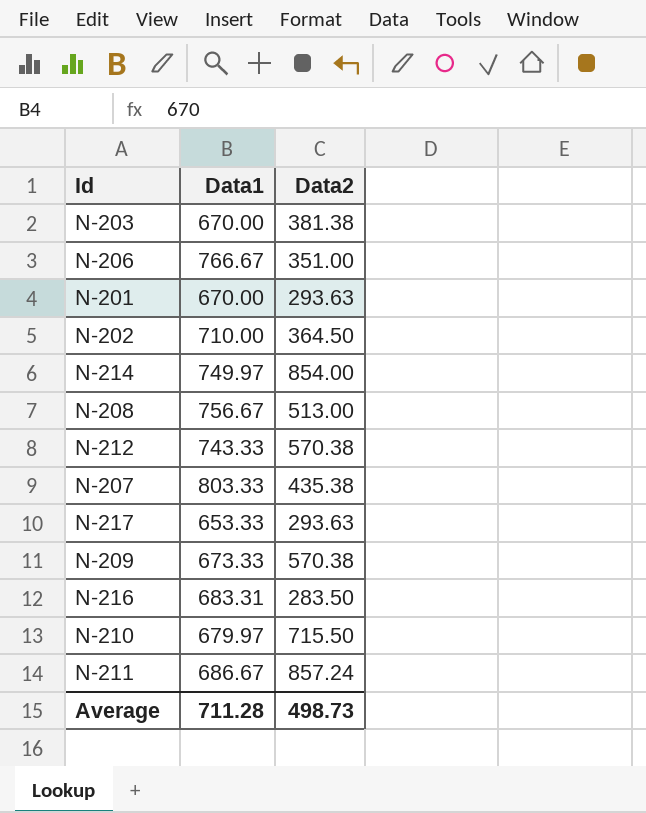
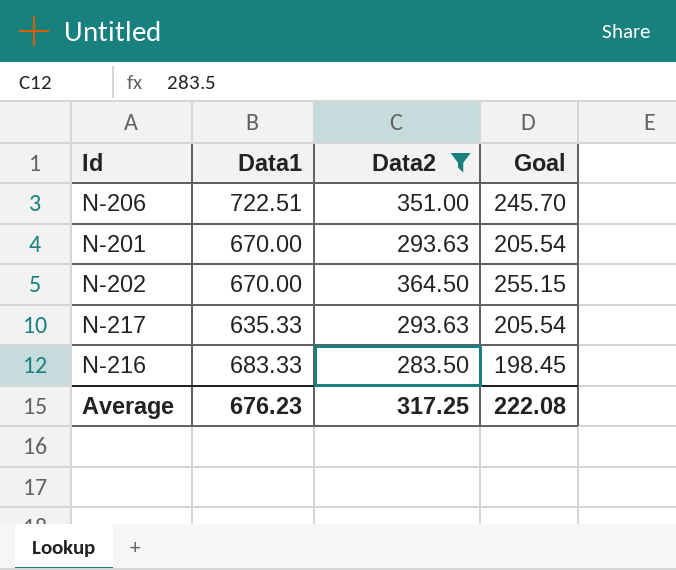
filter: none -> Data2 <= 364.50
column Goal | formula: none -> [Data2] * 0.7
N-206 | Data1: 766.67 -> 722.51
N-202 | Data1: 710.00 -> 670.00
N-217 | Data1: 653.33 -> 635.33
N-216 | Data1: 683.31 -> 683.33
Average | Data1: 711.28 -> 676.23
Average | Data2: 498.73 -> 317.25

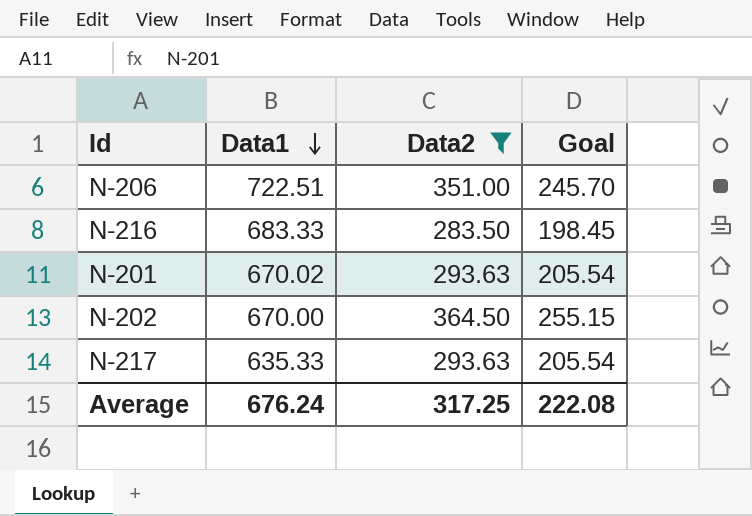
row order: none -> Data1 descending
N-201 | Data1: 670.00 -> 670.02
Average | Data1: 676.23 -> 676.24

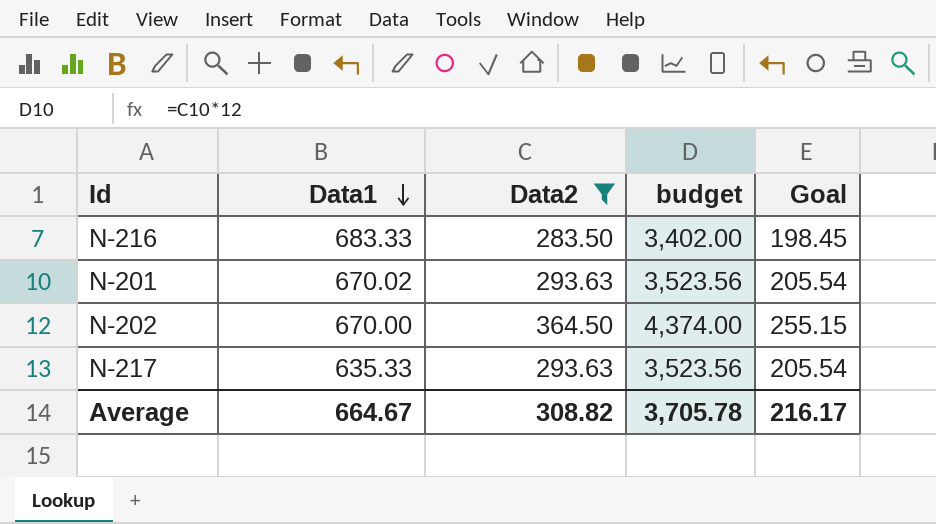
column budget | formula: none -> [Data2] * 12
row N-206: 722.51 | 351.00 | 245.70 -> none
Average | Data1: 676.24 -> 664.67
Average | Data2: 317.25 -> 308.82
Average | Goal: 222.08 -> 216.17

